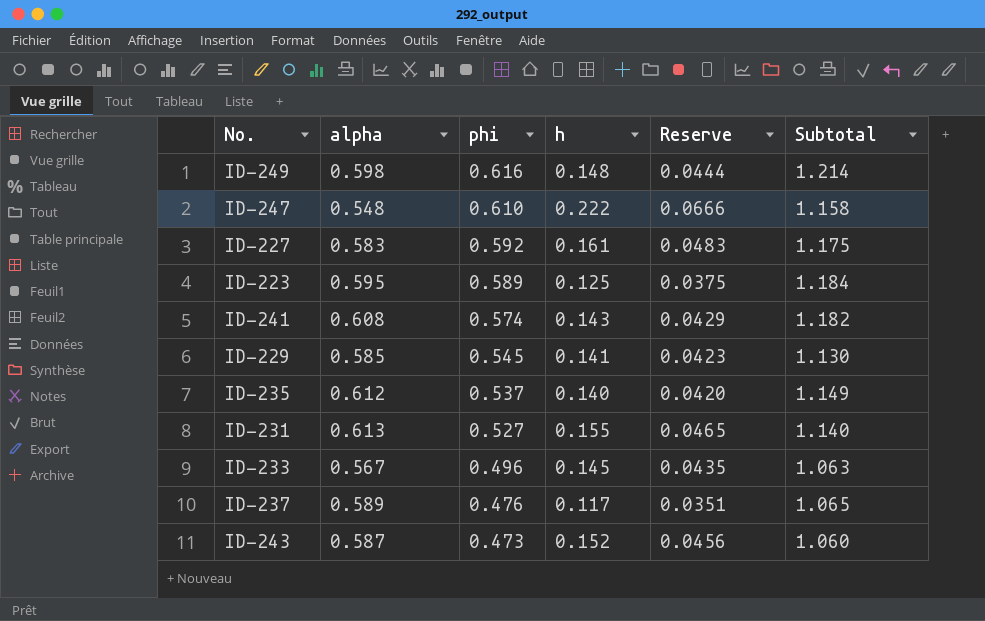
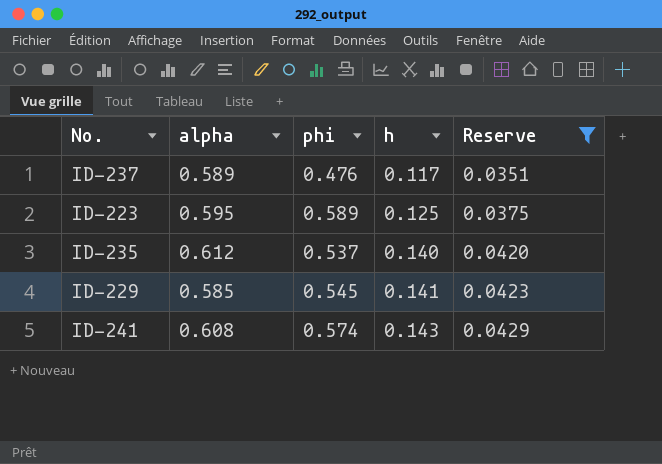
filter: none -> Reserve <= 0.0429
row order: phi descending -> h ascending
column Subtotal | formula: [alpha] + [phi] -> none

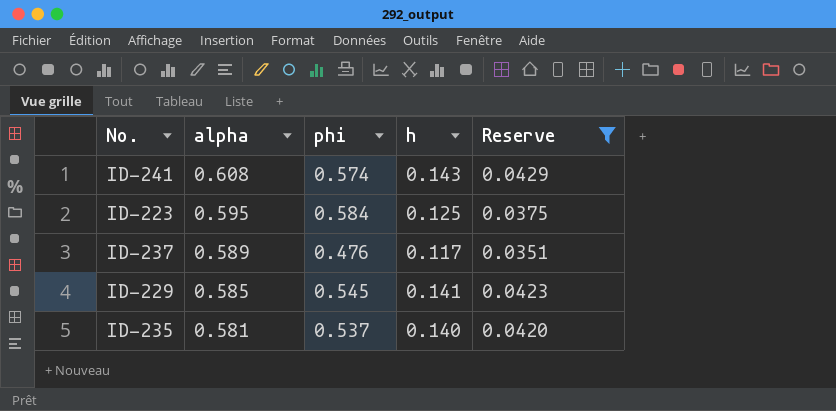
row order: h ascending -> alpha descending
ID-223 | phi: 0.589 -> 0.584
ID-235 | alpha: 0.612 -> 0.581

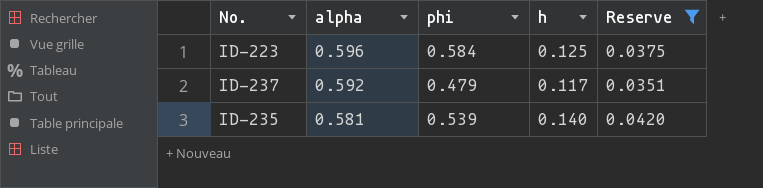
row ID-241: 0.608 | 0.574 | 0.143 | 0.0429 -> none
row ID-229: 0.585 | 0.545 | 0.141 | 0.0423 -> none
ID-223 | alpha: 0.595 -> 0.596
ID-237 | alpha: 0.589 -> 0.592
ID-237 | phi: 0.476 -> 0.479
ID-235 | phi: 0.537 -> 0.539

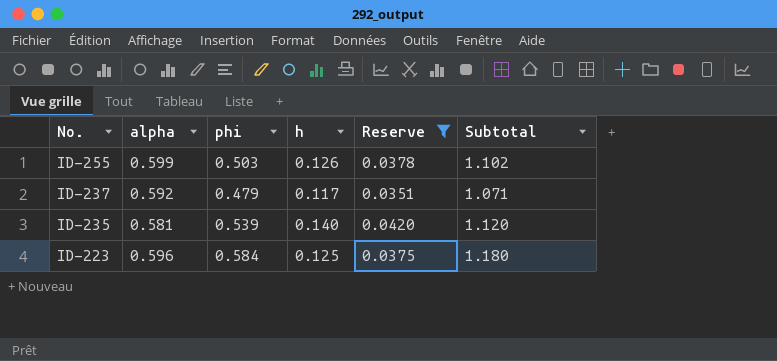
row order: alpha descending -> No. descending
column Subtotal | formula: none -> [alpha] + [phi]
row ID-255: none -> 0.599 | 0.503 | 0.126 | 0.0378 | 1.102

